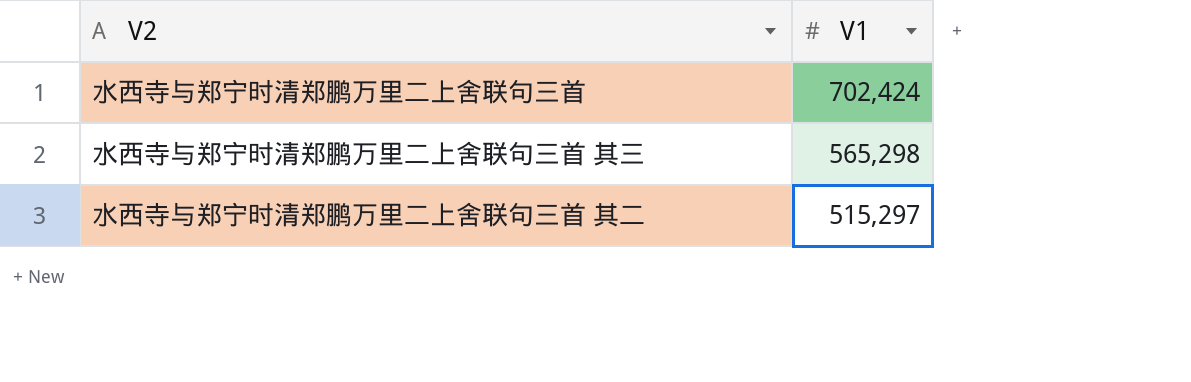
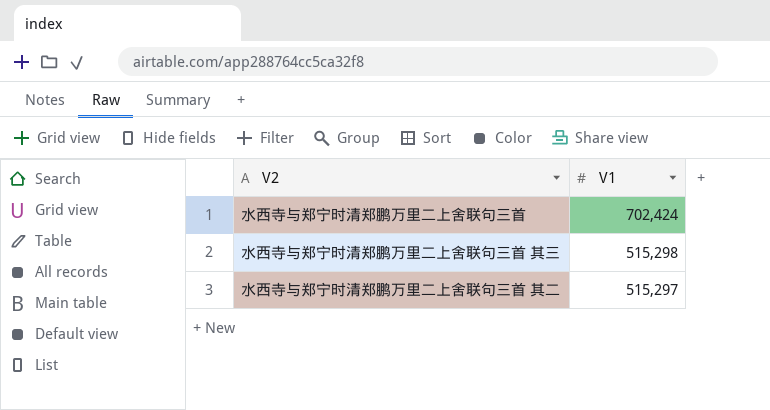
水西寺与郑宁时清郑鹏万里二上舍联句三首 其三 | V1: 565,298 -> 515,298

